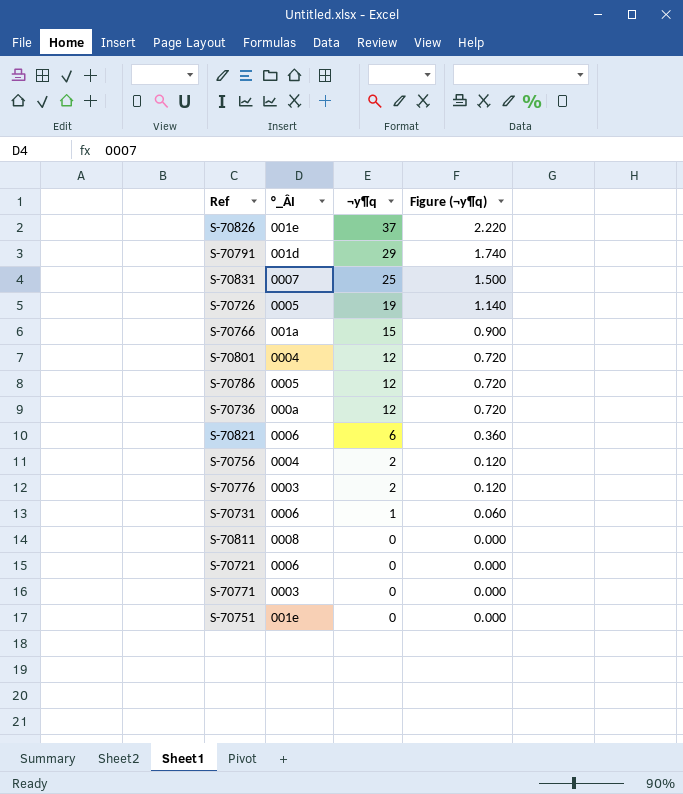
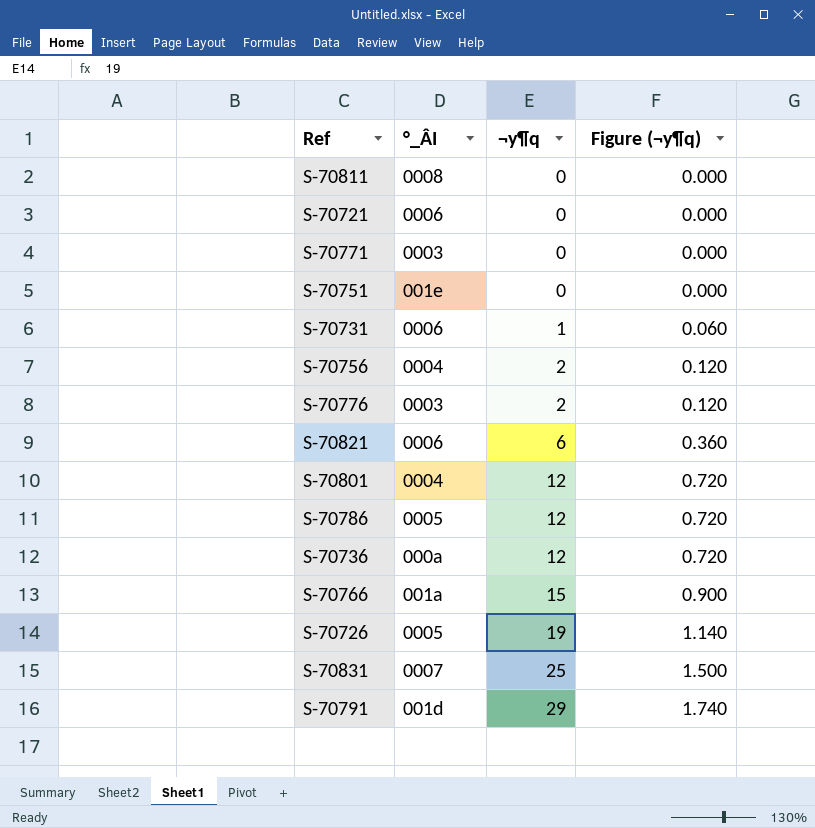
row order: ¬y¶q descending -> ¬y¶q ascending
row S-70826: 001e | 37 | 2.220 -> none

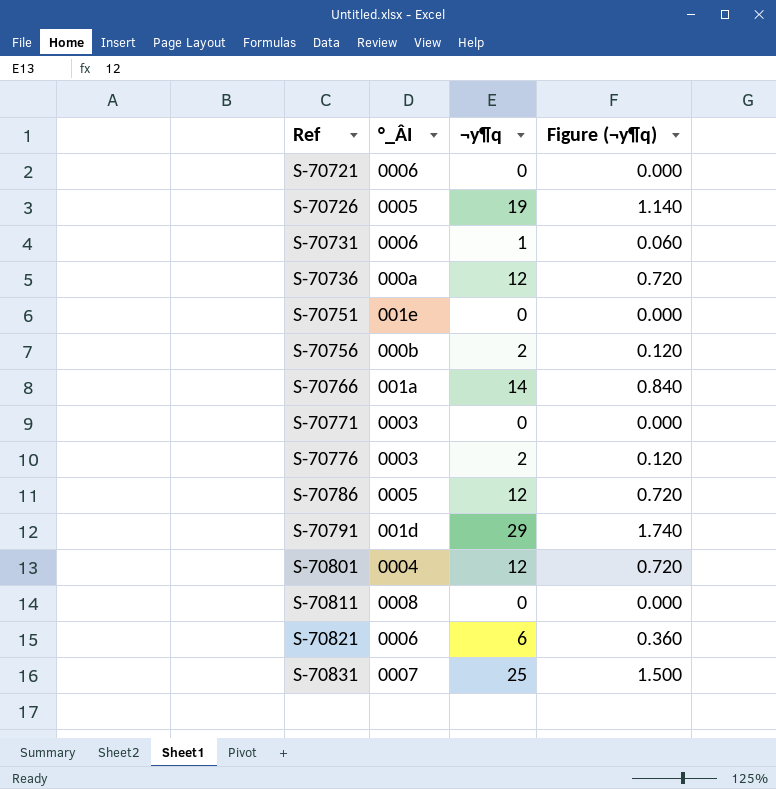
row order: ¬y¶q ascending -> Ref ascending
S-70756 | °_ÂI: 0004 -> 000b
S-70766 | ¬y¶q: 15 -> 14
S-70766 | Figure (¬y¶q): 0.900 -> 0.840

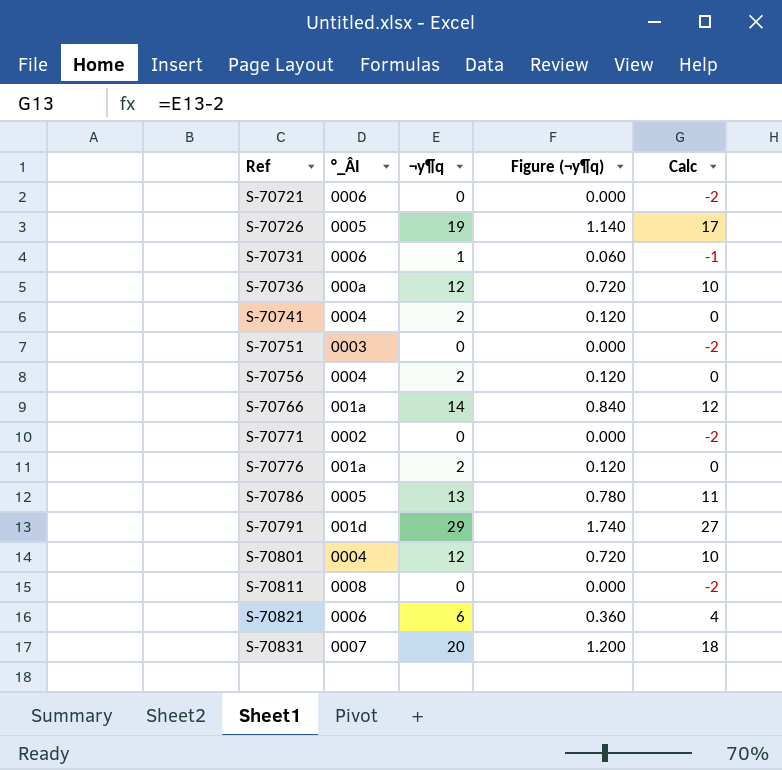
column Calc | formula: none -> [¬y¶q] - 2
row S-70741: none -> 0004 | 2 | 0.120 | 0
S-70751 | °_ÂI: 001e -> 0003
S-70756 | °_ÂI: 000b -> 0004
S-70771 | °_ÂI: 0003 -> 0002
S-70776 | °_ÂI: 0003 -> 001a
S-70786 | ¬y¶q: 12 -> 13
S-70786 | Figure (¬y¶q): 0.720 -> 0.780
S-70831 | ¬y¶q: 25 -> 20
S-70831 | Figure (¬y¶q): 1.500 -> 1.200

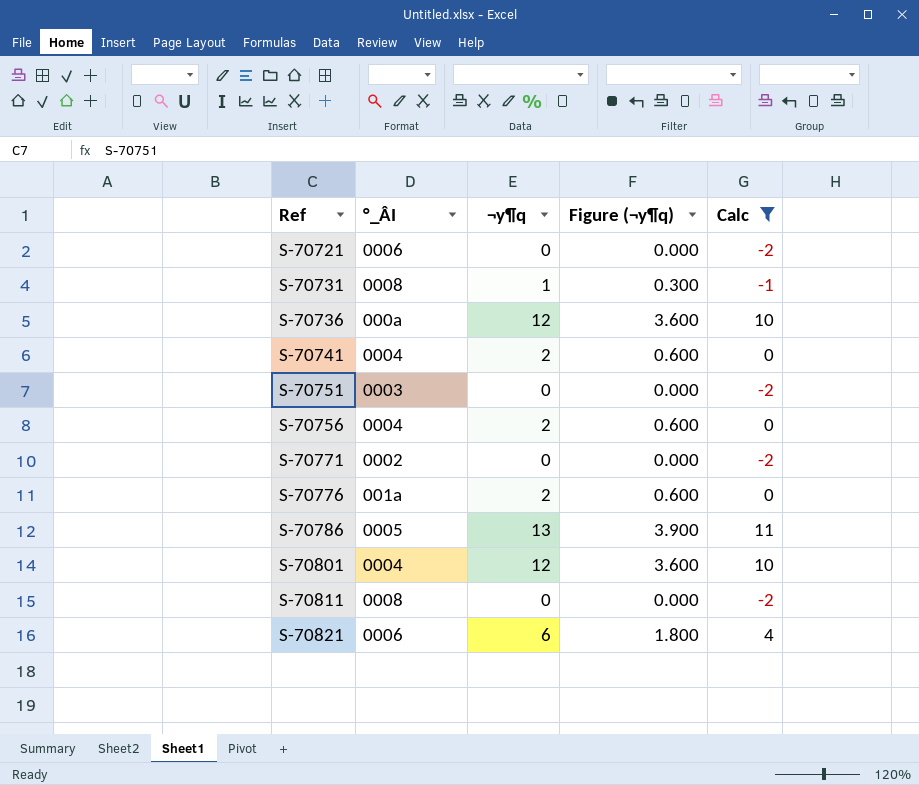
filter: none -> Calc <= 11
column Figure (¬y¶q) | formula: [¬y¶q] * 0.06 -> [¬y¶q] * 0.3
S-70731 | °_ÂI: 0006 -> 0008

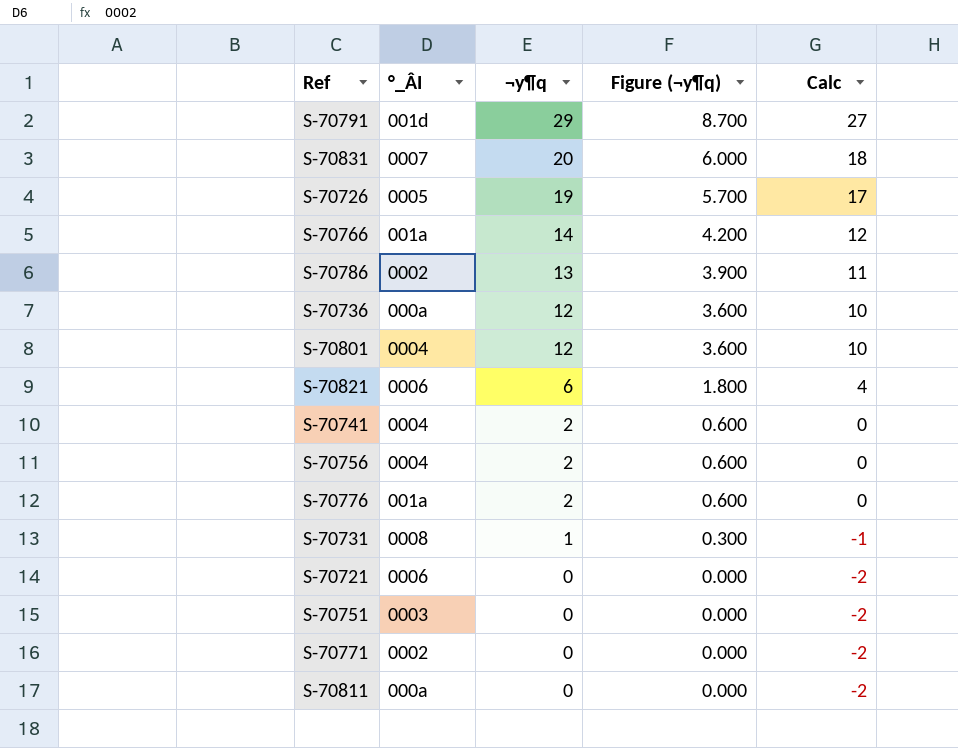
filter: Calc <= 11 -> none
row order: Ref ascending -> ¬y¶q descending
S-70786 | °_ÂI: 0005 -> 0002
S-70811 | °_ÂI: 0008 -> 000a

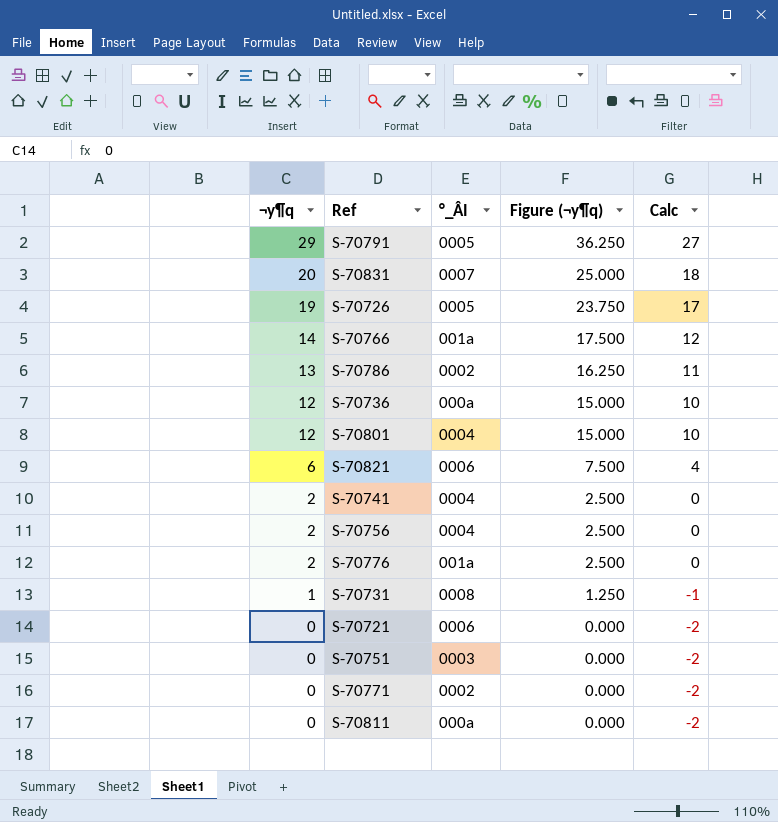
column ¬y¶q | position: 3 -> 1
column Figure (¬y¶q) | formula: [¬y¶q] * 0.3 -> [¬y¶q] * 1.25
S-70791 | °_ÂI: 001d -> 0005

